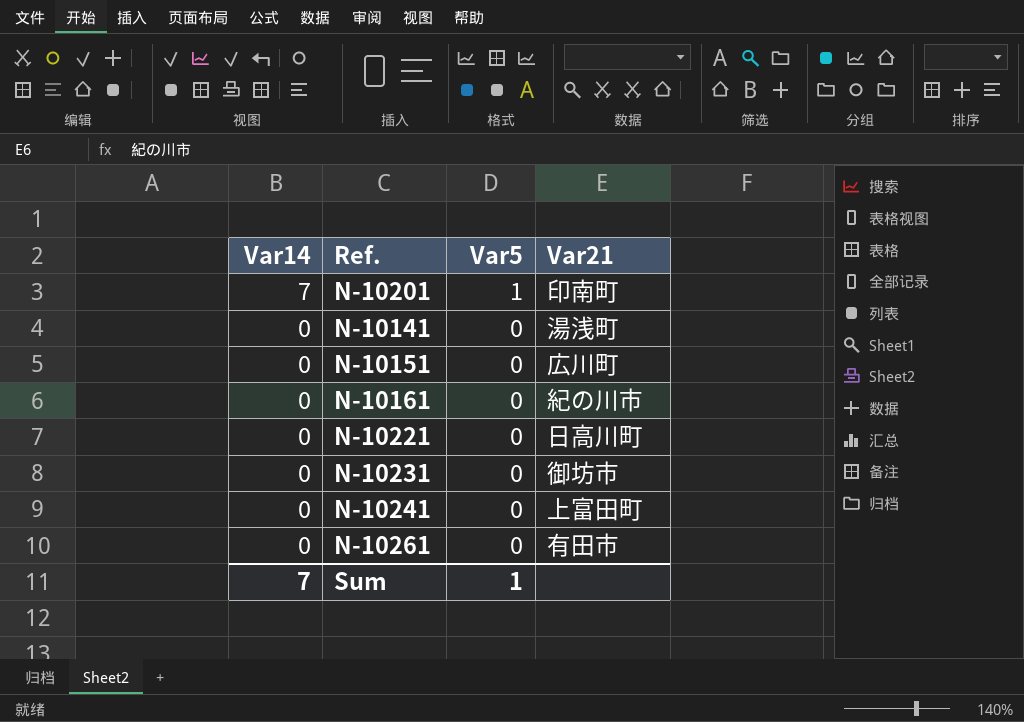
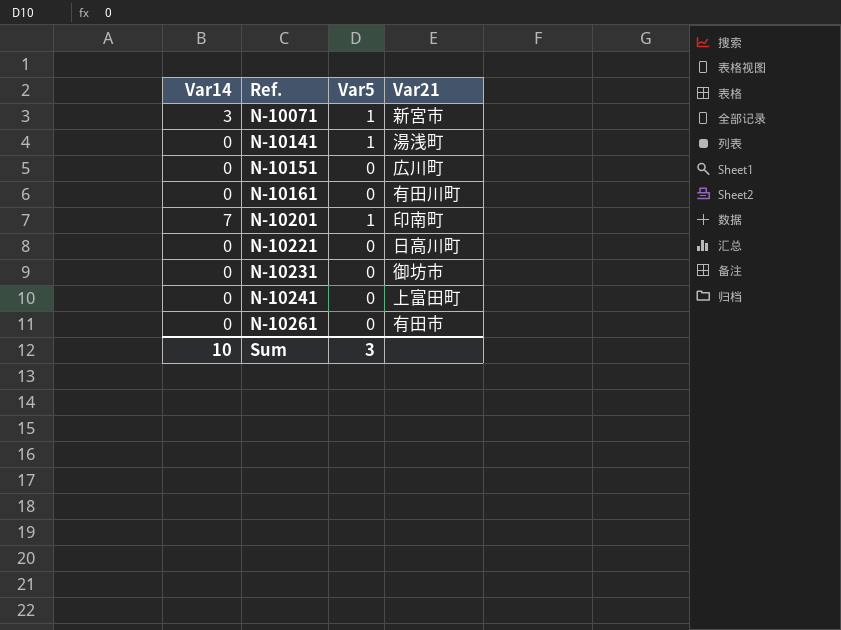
row order: Var14 descending -> Ref. ascending
row N-10071: none -> 3 | 1 | 新宮市
N-10141 | Var5: 0 -> 1
N-10161 | Var21: 紀の川市 -> 有田川町
Sum | Var14: 7 -> 10
Sum | Var5: 1 -> 3

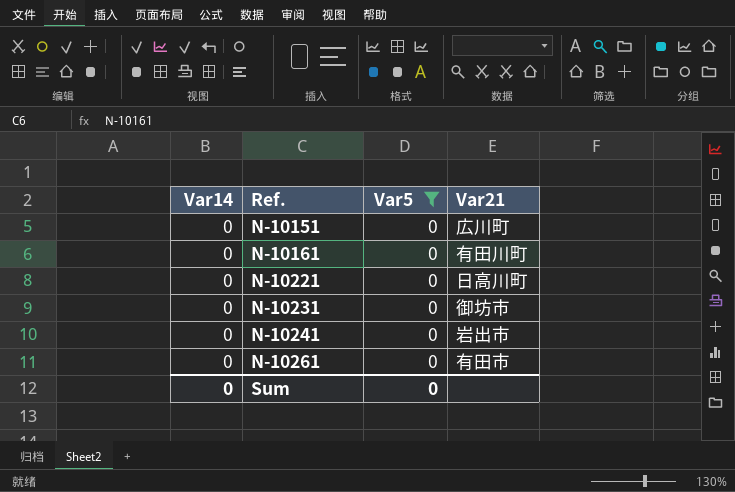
filter: none -> Var5 = 0
N-10241 | Var21: 上富田町 -> 岩出市
Sum | Var14: 10 -> 0
Sum | Var5: 3 -> 0

